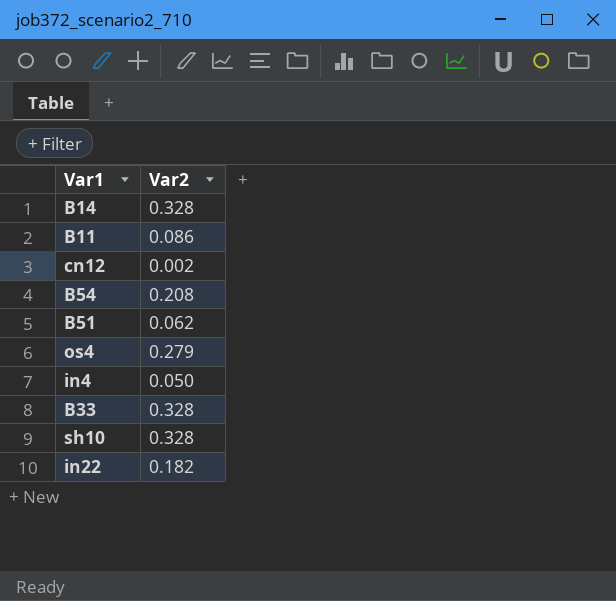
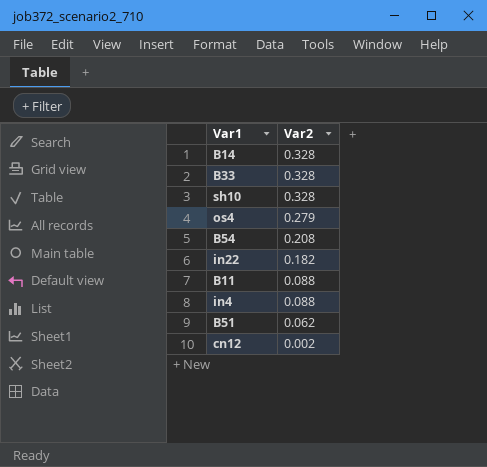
row order: none -> Var2 descending
B11 | Var2: 0.086 -> 0.088
in4 | Var2: 0.050 -> 0.088

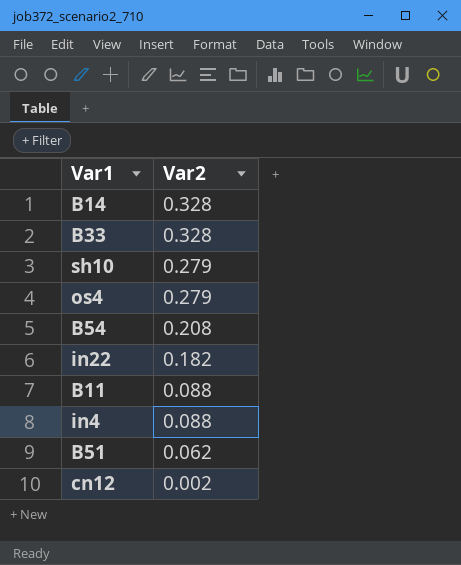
sh10 | Var2: 0.328 -> 0.279

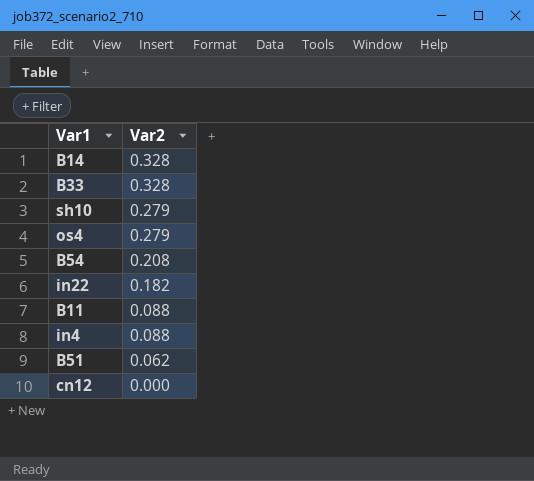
cn12 | Var2: 0.002 -> 0.000

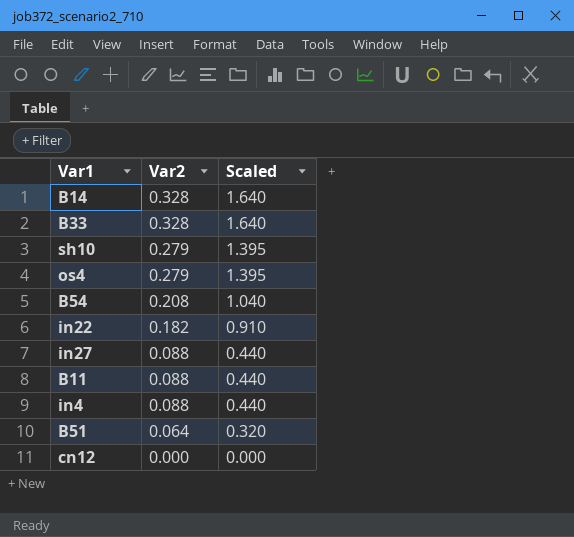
column Scaled | formula: none -> [Var2] * 5
row in27: none -> 0.088 | 0.440
B51 | Var2: 0.062 -> 0.064

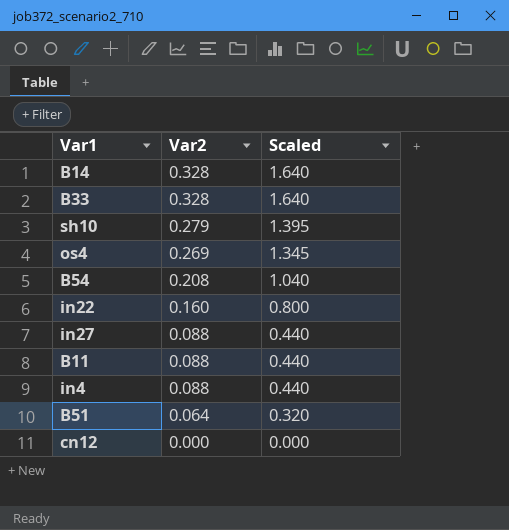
os4 | Var2: 0.279 -> 0.269
os4 | Scaled: 1.395 -> 1.345
in22 | Var2: 0.182 -> 0.160
in22 | Scaled: 0.910 -> 0.800

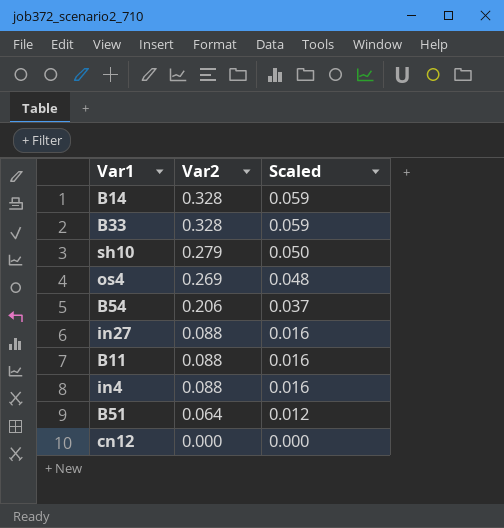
column Scaled | formula: [Var2] * 5 -> [Var2] * 0.18
row in22: 0.160 | 0.800 -> none
B54 | Var2: 0.208 -> 0.206

